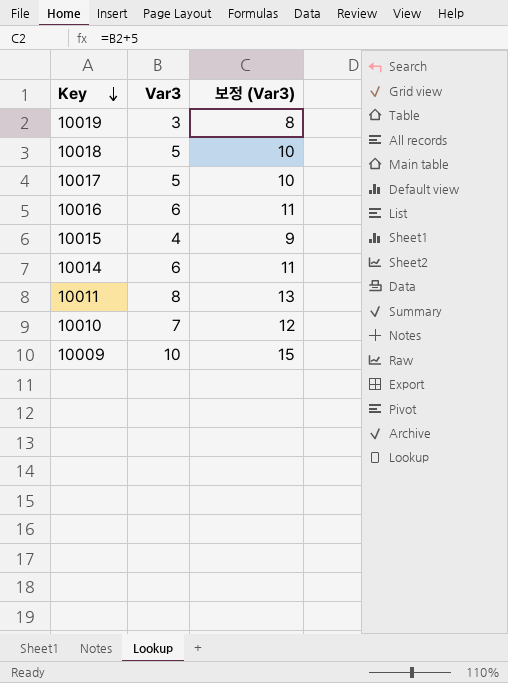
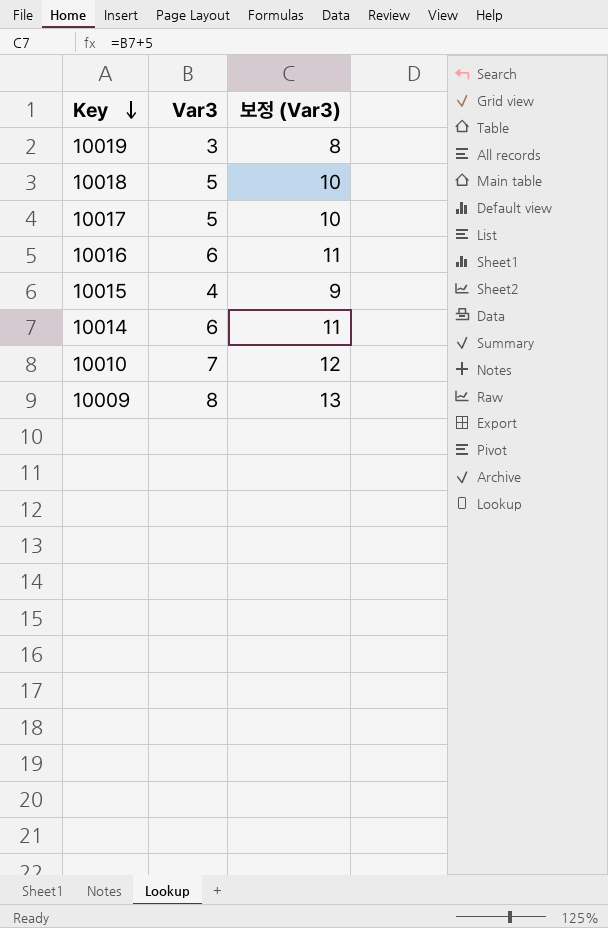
row 10011: 8 | 13 -> none
10009 | Var3: 10 -> 8
10009 | 보정 (Var3): 15 -> 13

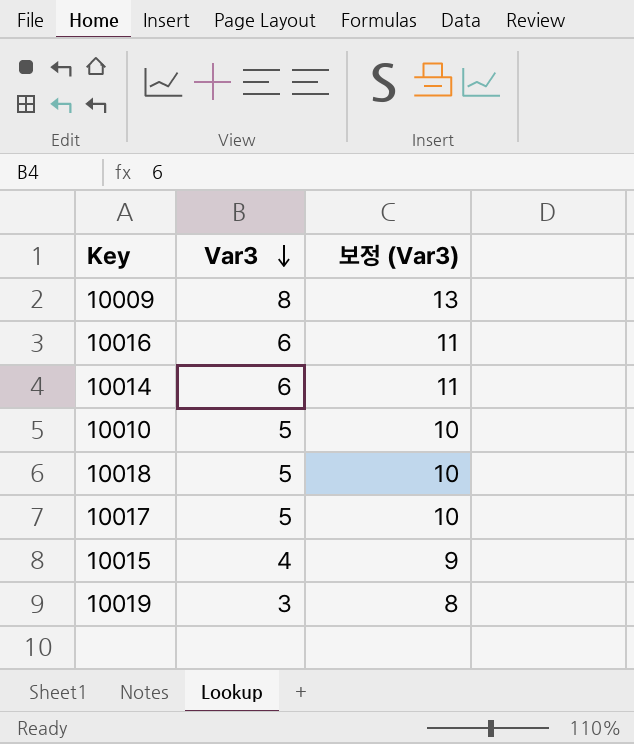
row order: Key descending -> Var3 descending
10010 | Var3: 7 -> 5
10010 | 보정 (Var3): 12 -> 10

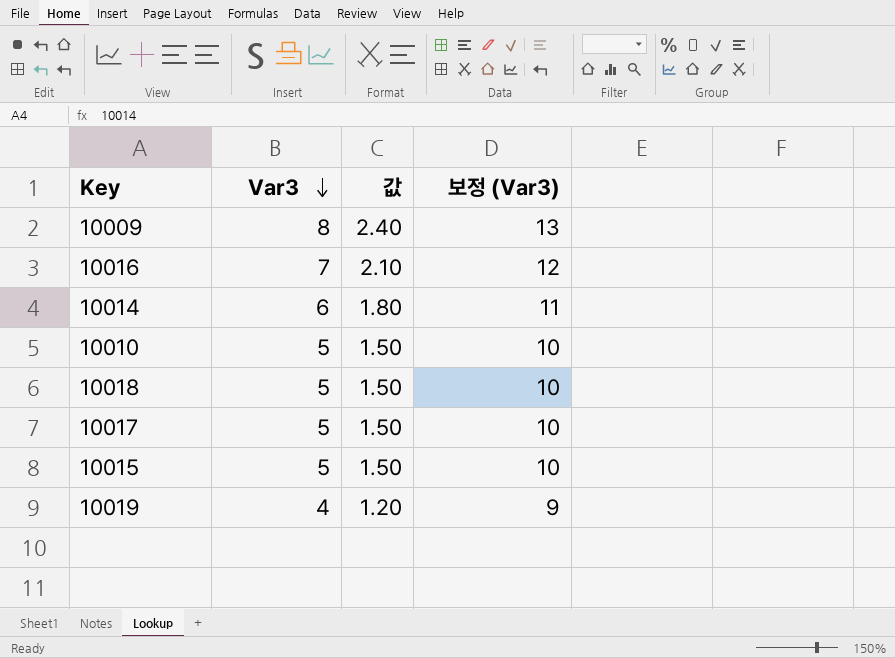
column 값 | formula: none -> [Var3] * 0.3
10016 | Var3: 6 -> 7
10016 | 보정 (Var3): 11 -> 12
10015 | Var3: 4 -> 5
10015 | 보정 (Var3): 9 -> 10
10019 | Var3: 3 -> 4
10019 | 보정 (Var3): 8 -> 9

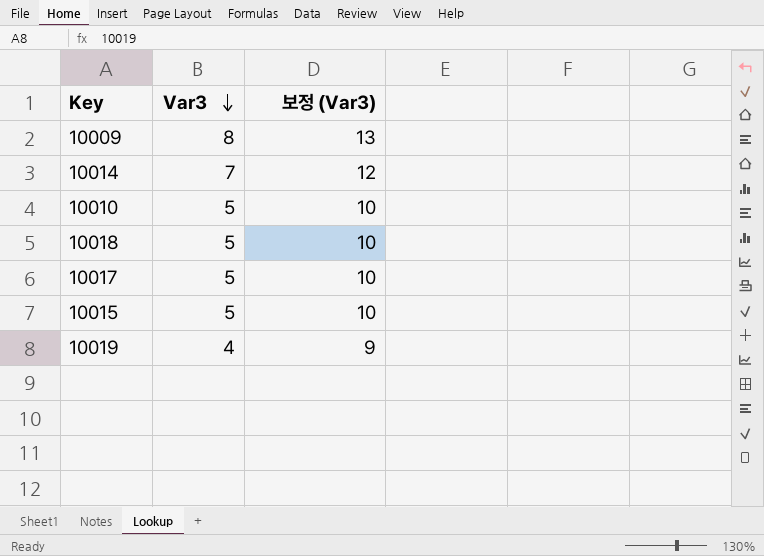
column 값 | formula: [Var3] * 0.3 -> none
row 10016: 7 | 2.10 | 12 -> none
10014 | Var3: 6 -> 7
10014 | 보정 (Var3): 11 -> 12

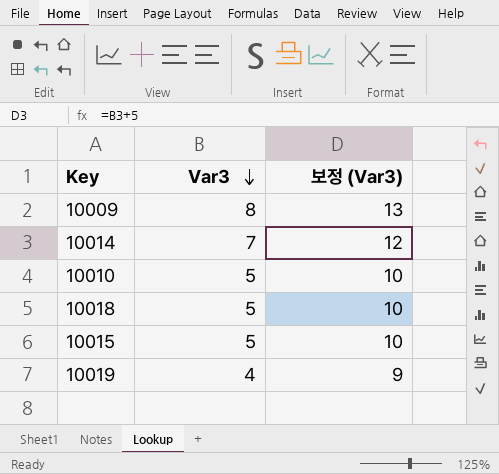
row 10017: 5 | 10 -> none

